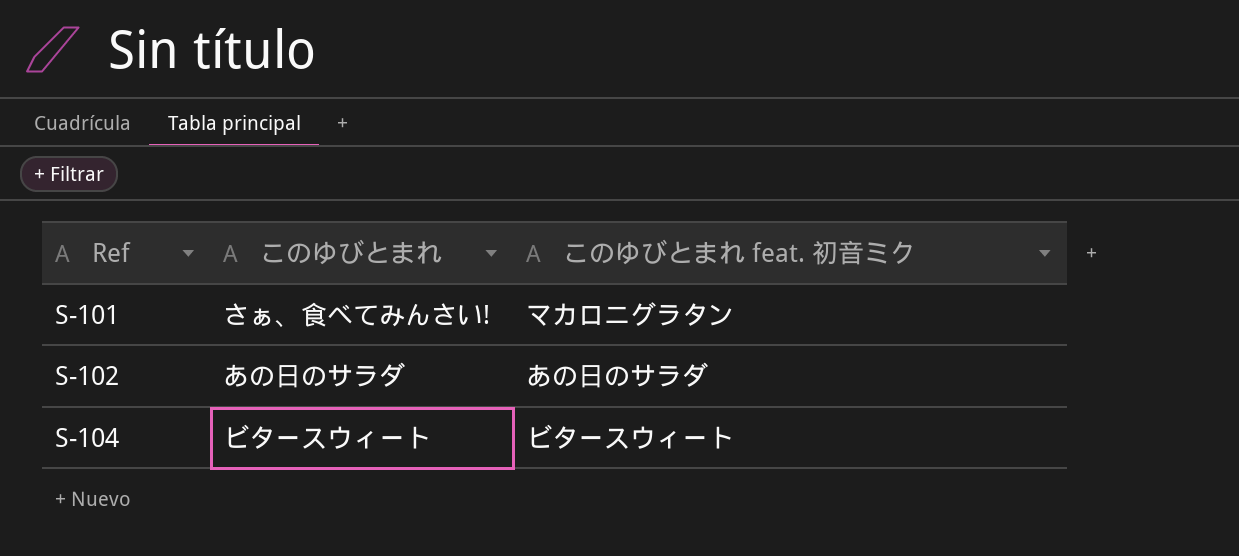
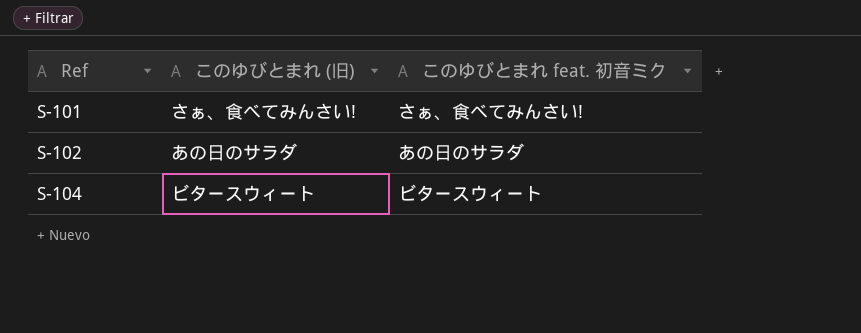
column name: このゆびとまれ -> このゆびとまれ (旧)
S-101 | このゆびとまれ feat. 初音ミク: マカロニグラタン -> さぁ、食べてみんさい!

